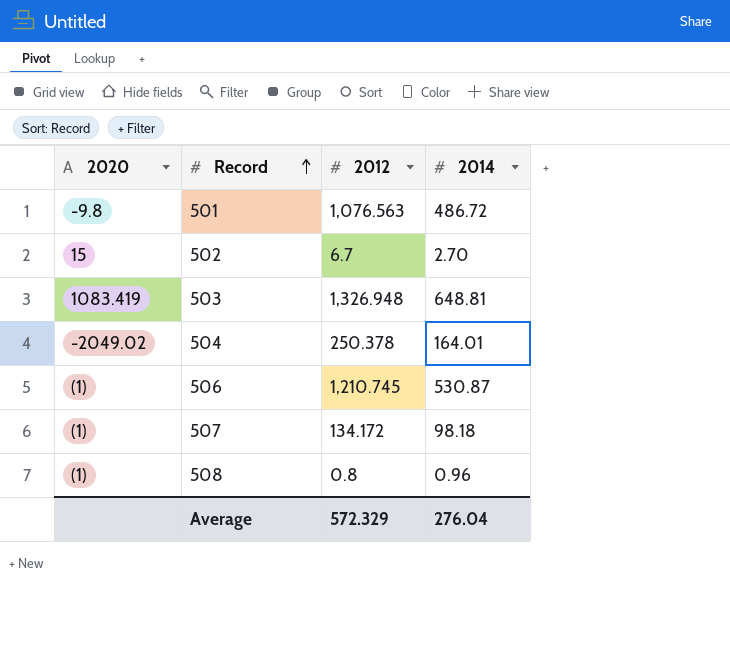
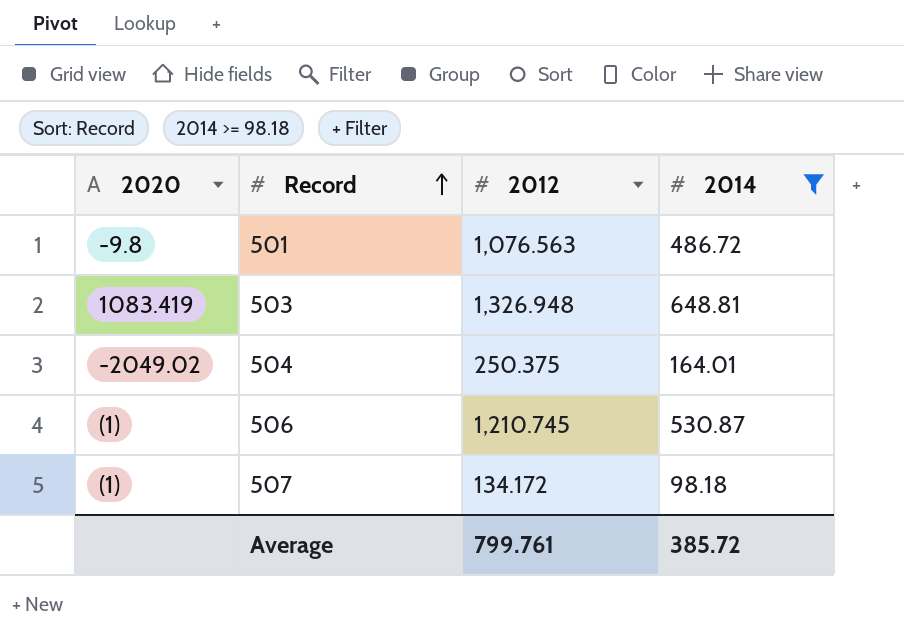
filter: none -> 2014 >= 98.18
504 | 2012: 250.378 -> 250.375
Average | 2012: 572.329 -> 799.761
Average | 2014: 276.04 -> 385.72

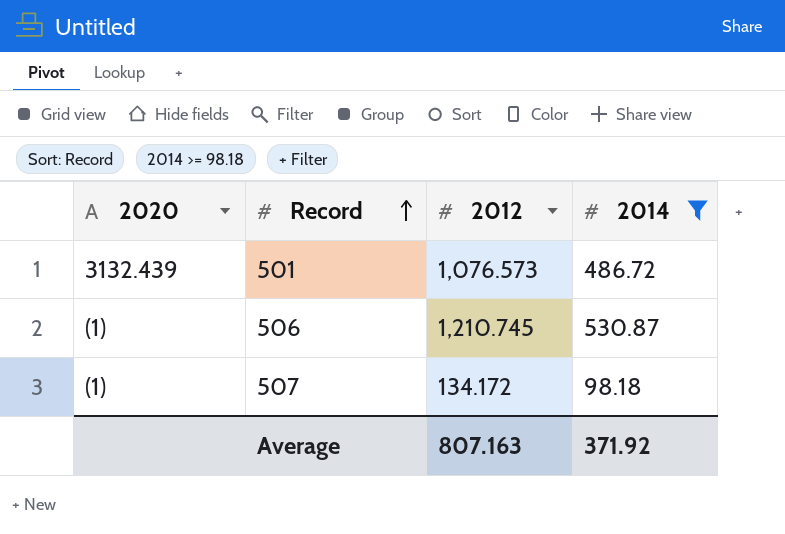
row 503: 1083.419 | 1,326.948 | 648.81 -> none
row 504: -2049.02 | 250.375 | 164.01 -> none
501 | 2020: -9.8 -> 3132.439
501 | 2012: 1,076.563 -> 1,076.573
Average | 2012: 799.761 -> 807.163
Average | 2014: 385.72 -> 371.92

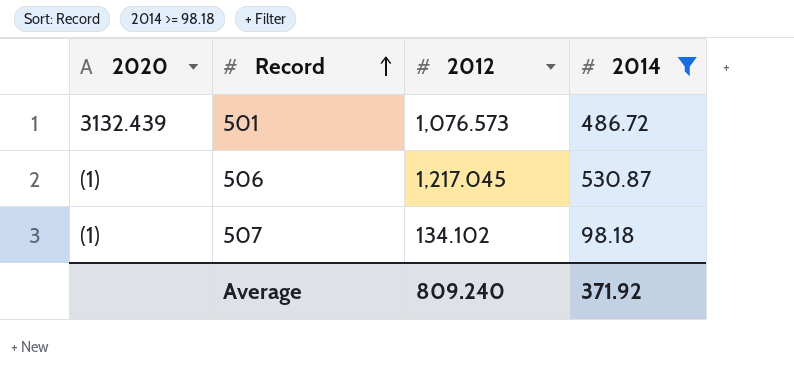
506 | 2012: 1,210.745 -> 1,217.045
507 | 2012: 134.172 -> 134.102
Average | 2012: 807.163 -> 809.240

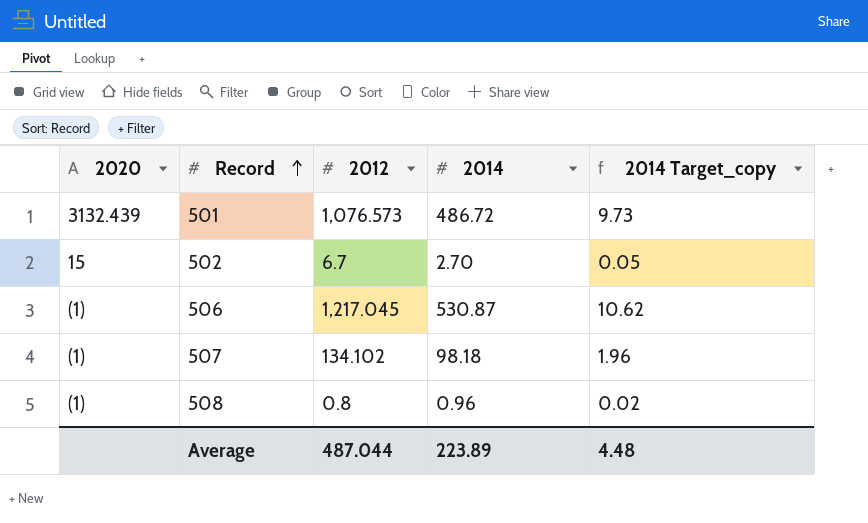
filter: 2014 >= 98.18 -> none
column 2014 Target_copy | formula: none -> [2014] * 0.02
Average | 2012: 809.240 -> 487.044
Average | 2014: 371.92 -> 223.89

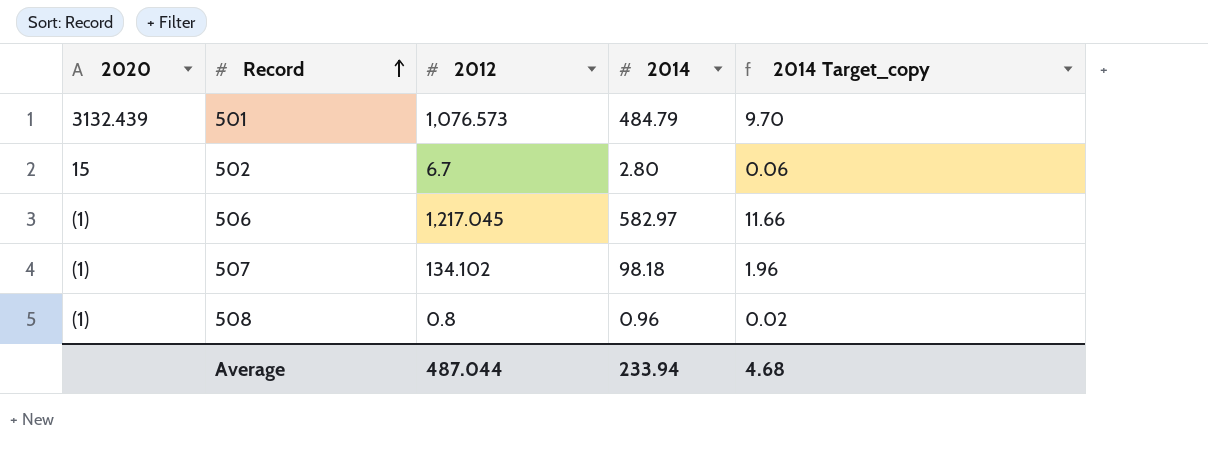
501 | 2014: 486.72 -> 484.79
501 | 2014 Target_copy: 9.73 -> 9.70
502 | 2014: 2.70 -> 2.80
502 | 2014 Target_copy: 0.05 -> 0.06
506 | 2014: 530.87 -> 582.97
506 | 2014 Target_copy: 10.62 -> 11.66
Average | 2014: 223.89 -> 233.94
Average | 2014 Target_copy: 4.48 -> 4.68

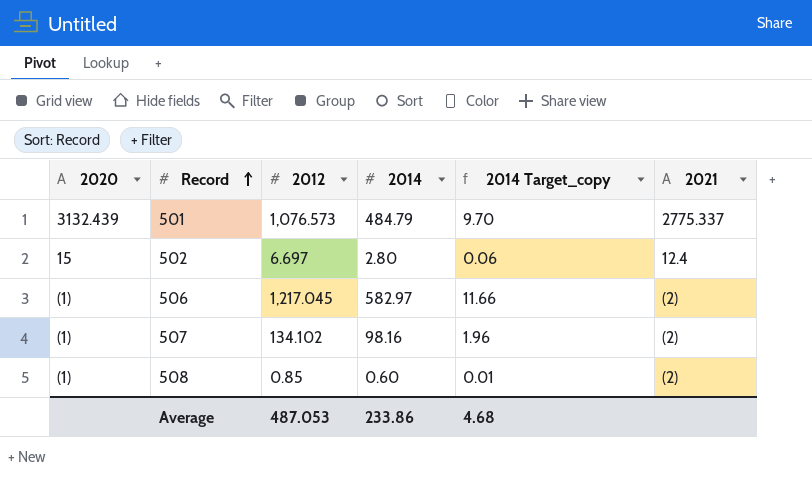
column 2021 | position: none -> 6
502 | 2012: 6.7 -> 6.697
507 | 2014: 98.18 -> 98.16
508 | 2012: 0.8 -> 0.85
508 | 2014: 0.96 -> 0.60
508 | 2014 Target_copy: 0.02 -> 0.01
Average | 2012: 487.044 -> 487.053
Average | 2014: 233.94 -> 233.86

